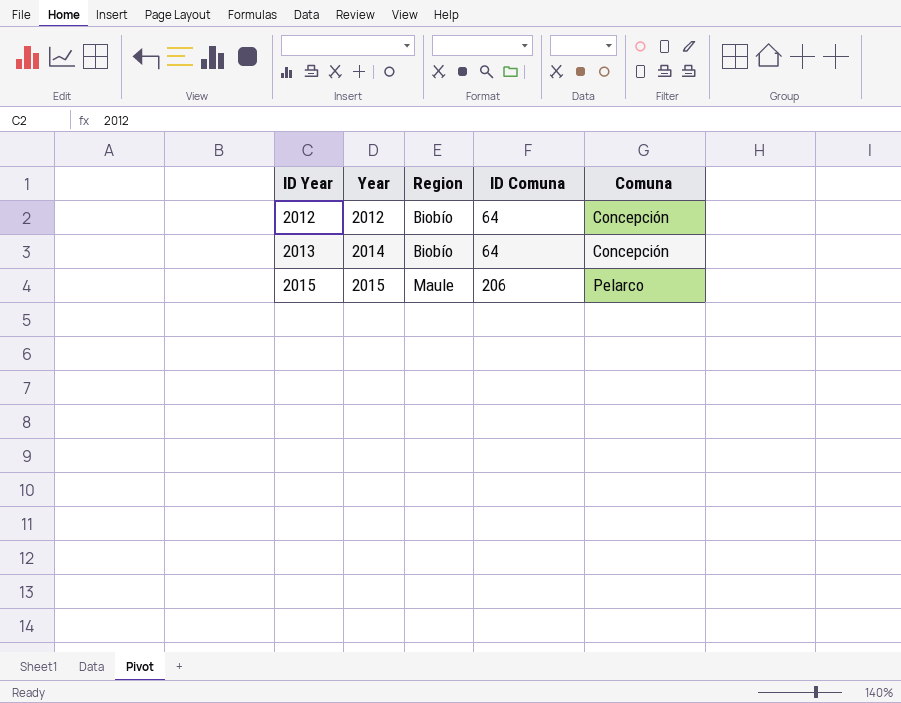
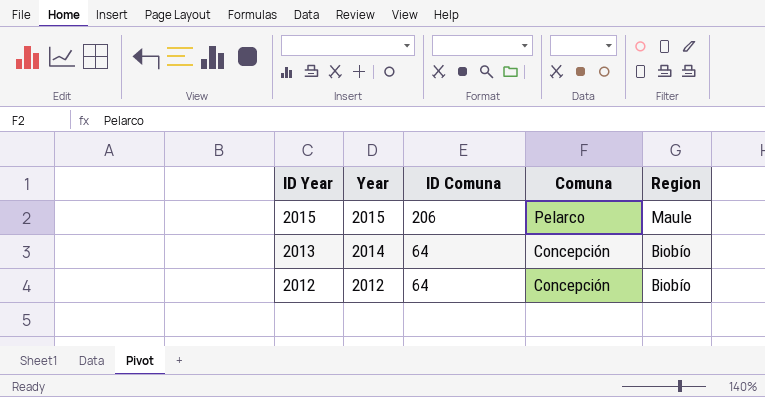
row order: ID Year ascending -> ID Year descending
column Region | position: 3 -> 5

